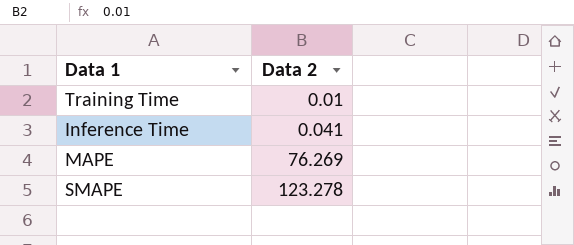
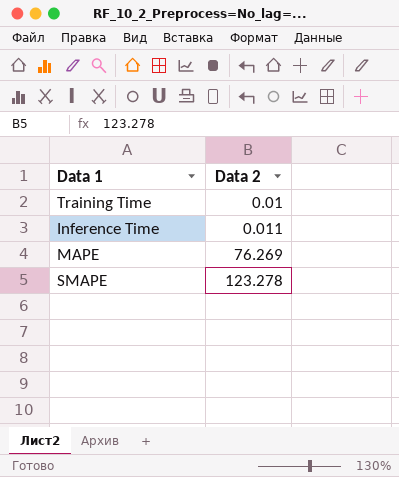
Inference Time | Data 2: 0.041 -> 0.011

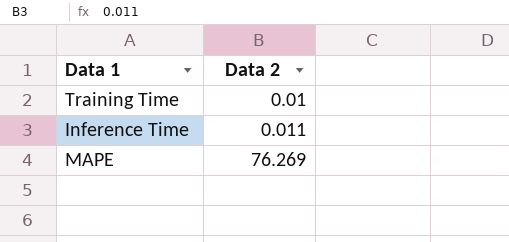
row SMAPE: 123.278 -> none

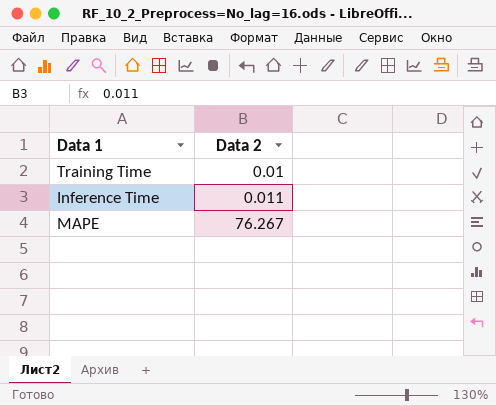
MAPE | Data 2: 76.269 -> 76.267

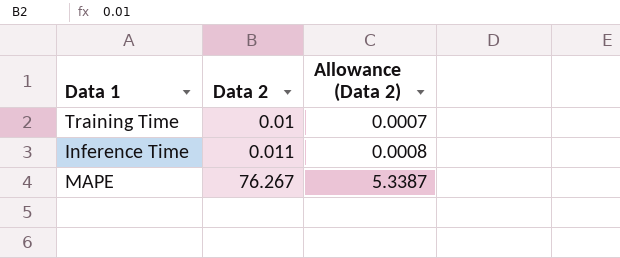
column Allowance (Data 2) | formula: none -> [Data 2] * 0.07

